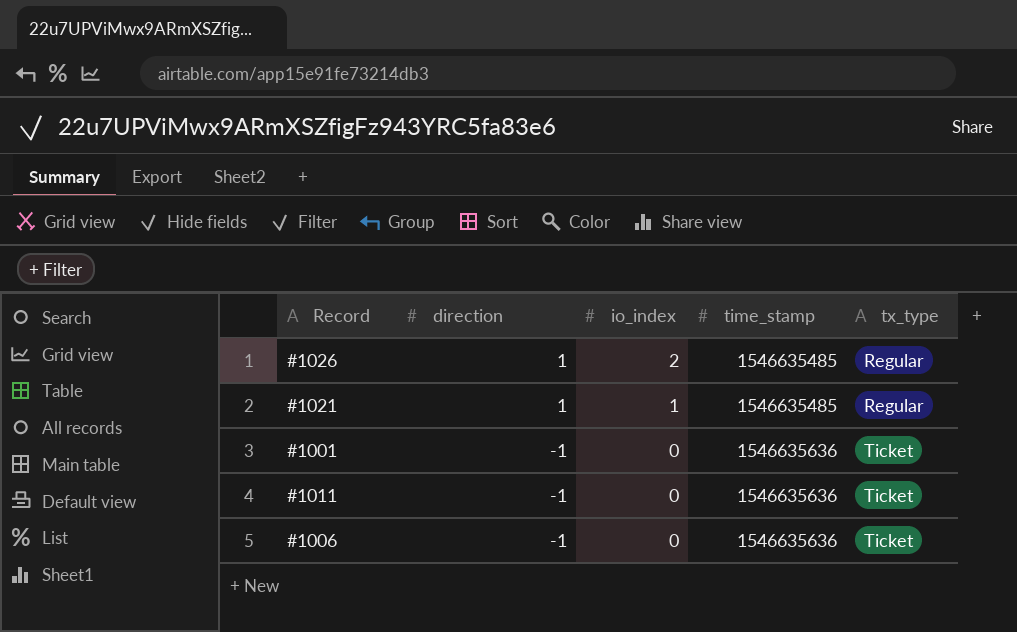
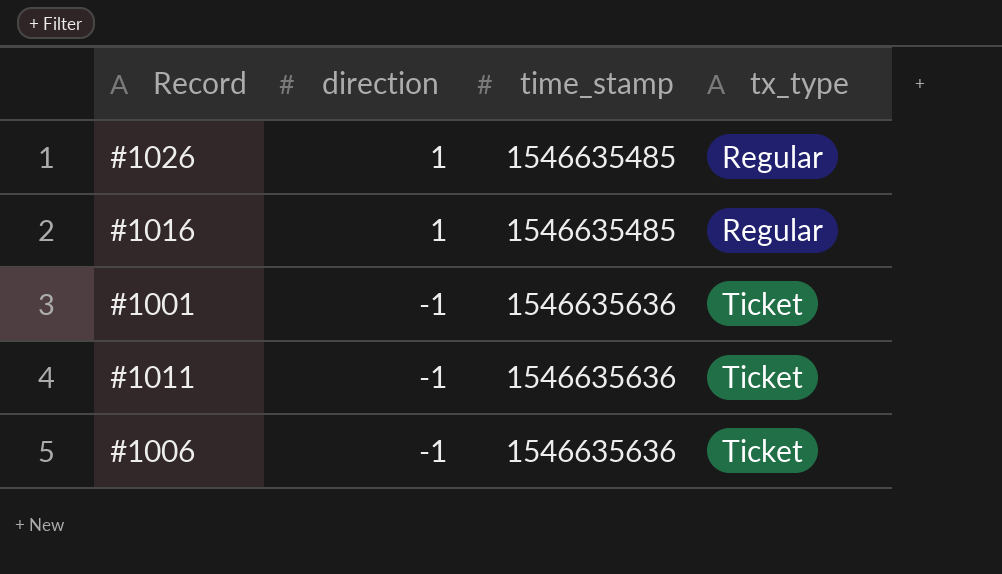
column io_index | position: 3 -> none
row #1021: 1 | 1 | 1546635485 | Regular -> none
row #1016: none -> 1 | 1546635485 | Regular

